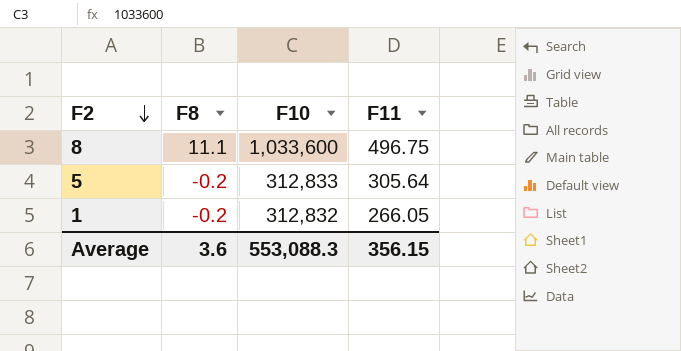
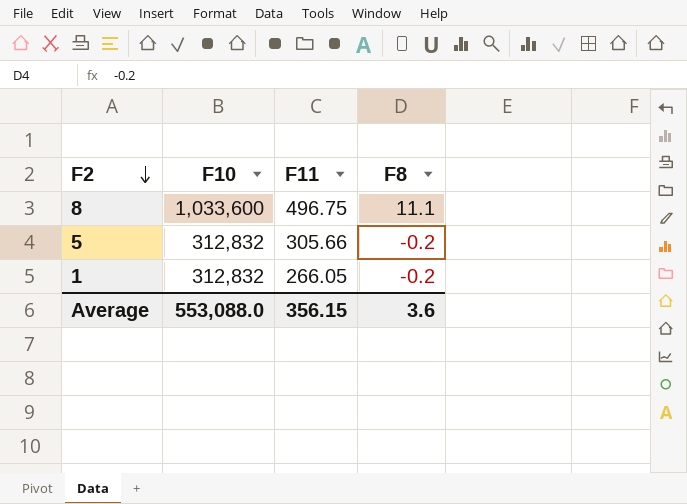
column F8 | position: 2 -> 4
5 | F10: 312,833 -> 312,832
5 | F11: 305.64 -> 305.66
Average | F10: 553,088.3 -> 553,088.0

